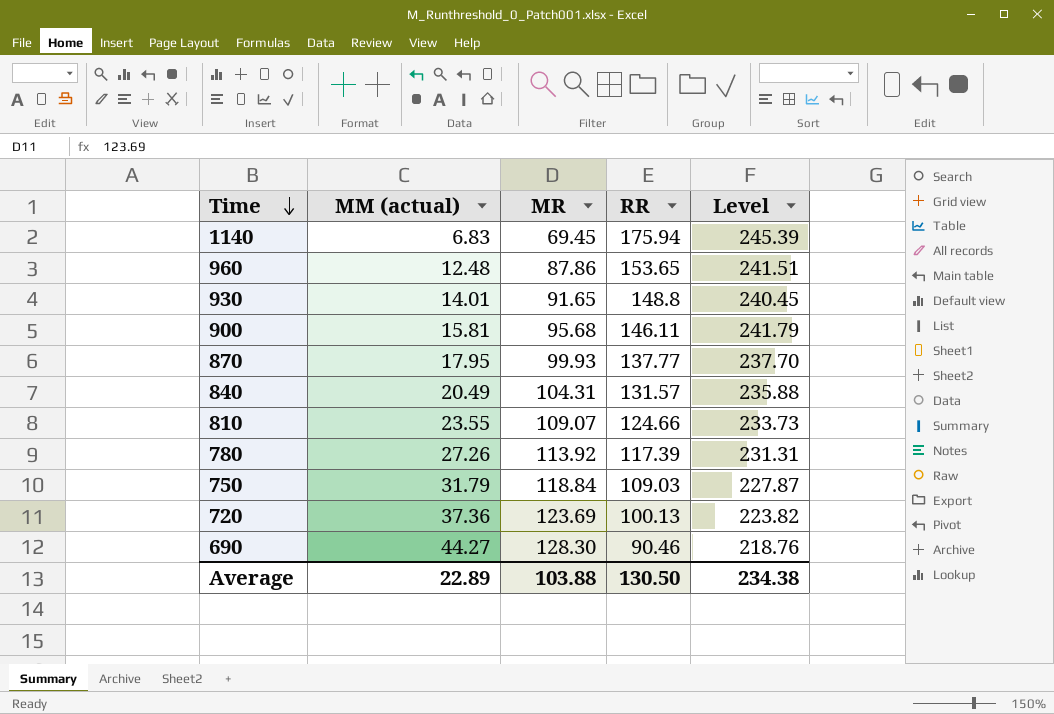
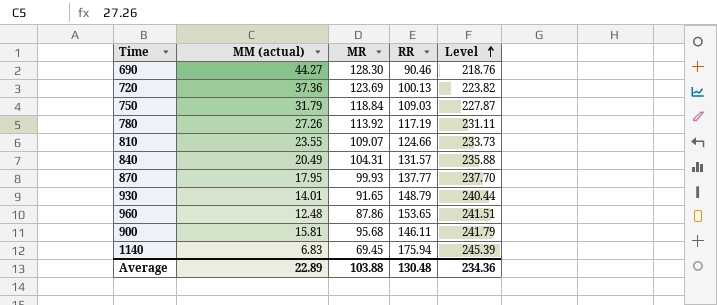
row order: Time descending -> Level ascending
780 | RR: 117.39 -> 117.19
780 | Level: 231.31 -> 231.11
930 | RR: 148.8 -> 148.79
930 | Level: 240.45 -> 240.44
Average | RR: 130.50 -> 130.48
Average | Level: 234.38 -> 234.36

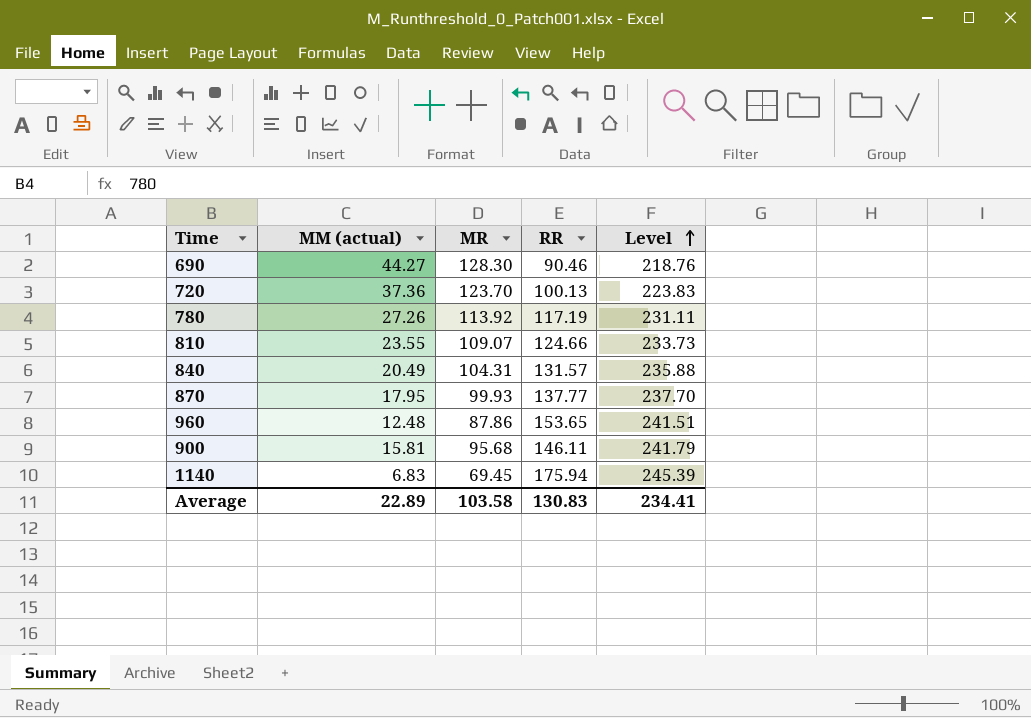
row 750: 31.79 | 118.84 | 109.03 | 227.87 -> none
row 930: 14.01 | 91.65 | 148.79 | 240.44 -> none
720 | MR: 123.69 -> 123.70
720 | Level: 223.82 -> 223.83
Average | MR: 103.88 -> 103.58
Average | RR: 130.48 -> 130.83
Average | Level: 234.36 -> 234.41

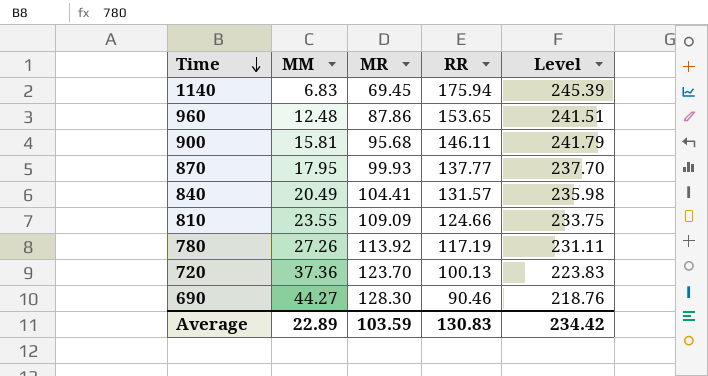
row order: Level ascending -> Time descending
column name: MM (actual) -> MM
840 | MR: 104.31 -> 104.41
840 | Level: 235.88 -> 235.98
810 | MR: 109.07 -> 109.09
810 | Level: 233.73 -> 233.75
Average | MR: 103.58 -> 103.59
Average | Level: 234.41 -> 234.42

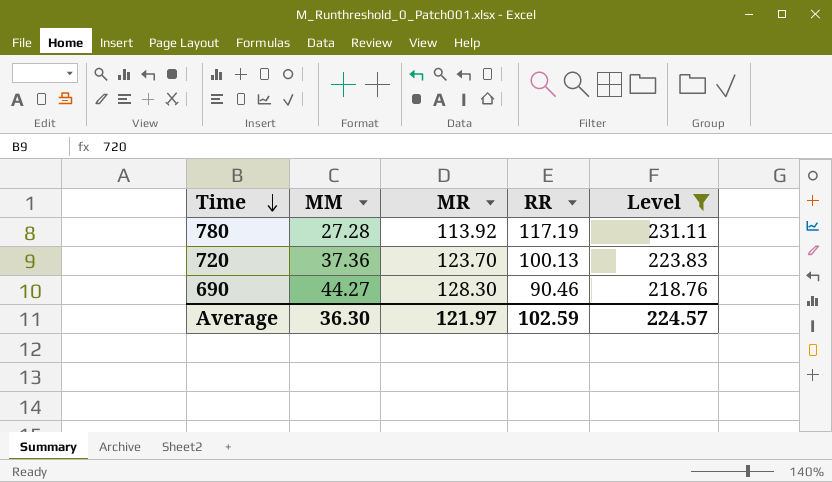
filter: none -> Level <= 231.11
780 | MM: 27.26 -> 27.28
Average | MM: 22.89 -> 36.30
Average | MR: 103.59 -> 121.97
Average | RR: 130.83 -> 102.59
Average | Level: 234.42 -> 224.57

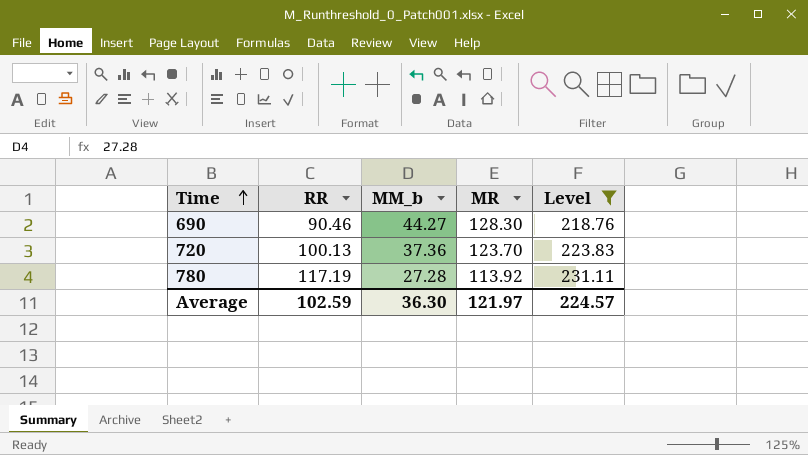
row order: Time descending -> Time ascending
column RR | position: 4 -> 2
column name: MM -> MM_b

